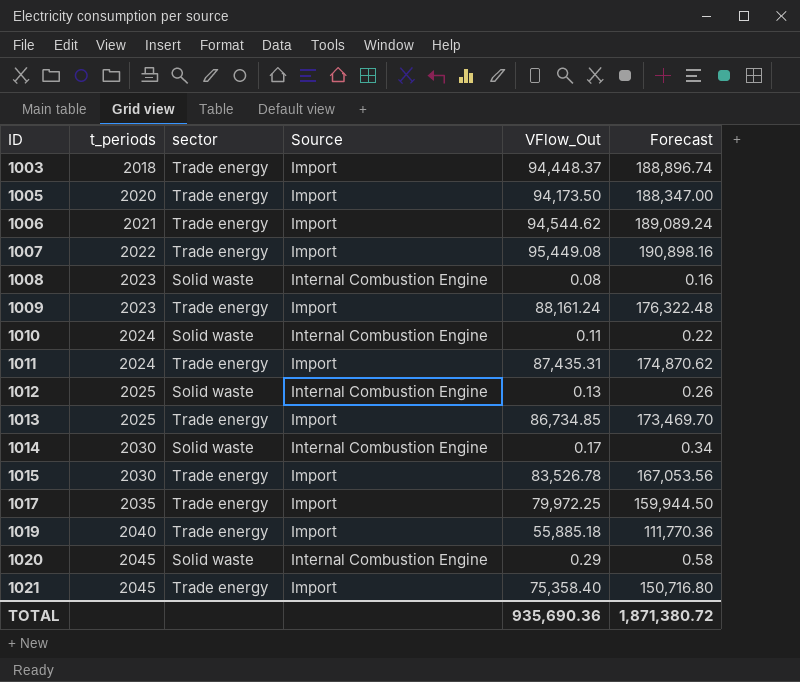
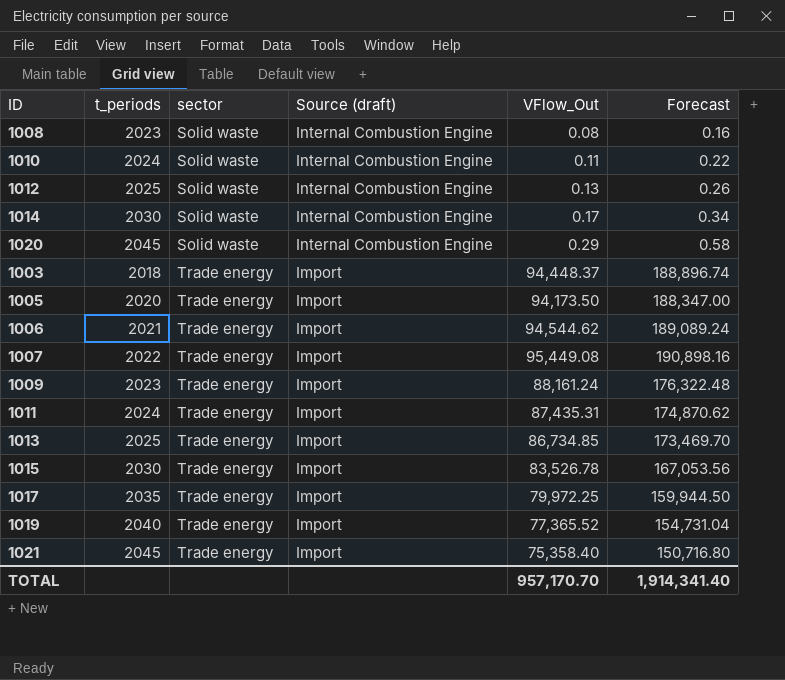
row order: ID ascending -> sector ascending
column name: Source -> Source (draft)
1019 | VFlow_Out: 55,885.18 -> 77,365.52
1019 | Forecast: 111,770.36 -> 154,731.04
TOTAL | VFlow_Out: 935,690.36 -> 957,170.70
TOTAL | Forecast: 1,871,380.72 -> 1,914,341.40

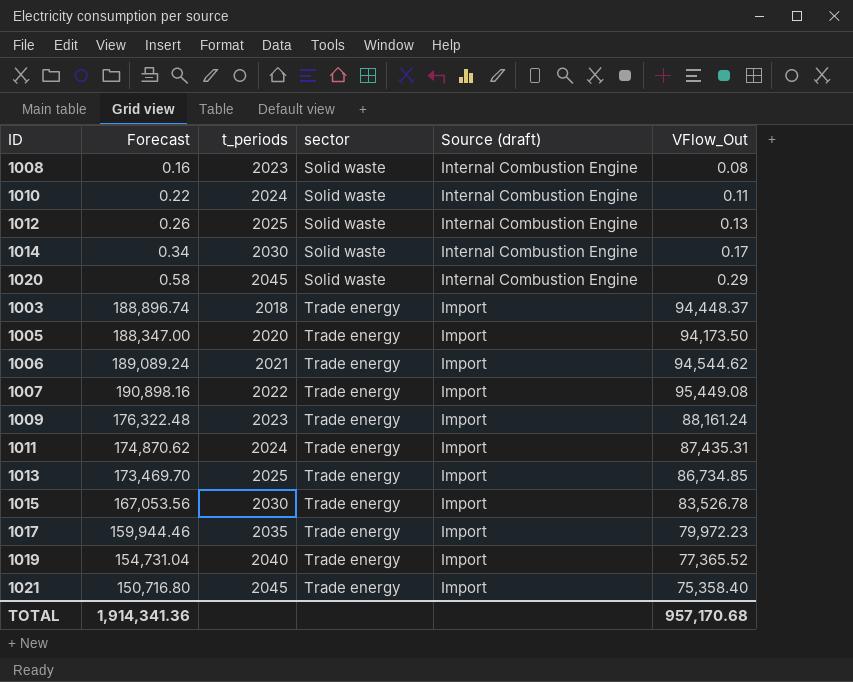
column Forecast | position: 6 -> 2
1017 | Forecast: 159,944.50 -> 159,944.46
1017 | VFlow_Out: 79,972.25 -> 79,972.23
TOTAL | Forecast: 1,914,341.40 -> 1,914,341.36
TOTAL | VFlow_Out: 957,170.70 -> 957,170.68

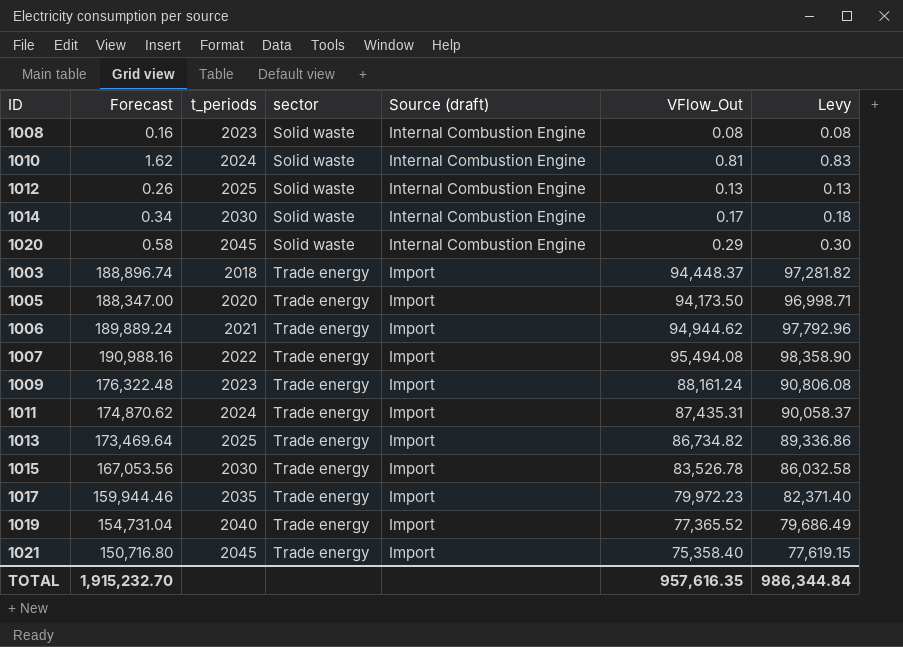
column Levy | formula: none -> [VFlow_Out] * 1.03
1010 | Forecast: 0.22 -> 1.62
1010 | VFlow_Out: 0.11 -> 0.81
1006 | Forecast: 189,089.24 -> 189,889.24
1006 | VFlow_Out: 94,544.62 -> 94,944.62
1007 | Forecast: 190,898.16 -> 190,988.16
1007 | VFlow_Out: 95,449.08 -> 95,494.08
1013 | Forecast: 173,469.70 -> 173,469.64
1013 | VFlow_Out: 86,734.85 -> 86,734.82
TOTAL | Forecast: 1,914,341.36 -> 1,915,232.70
TOTAL | VFlow_Out: 957,170.68 -> 957,616.35

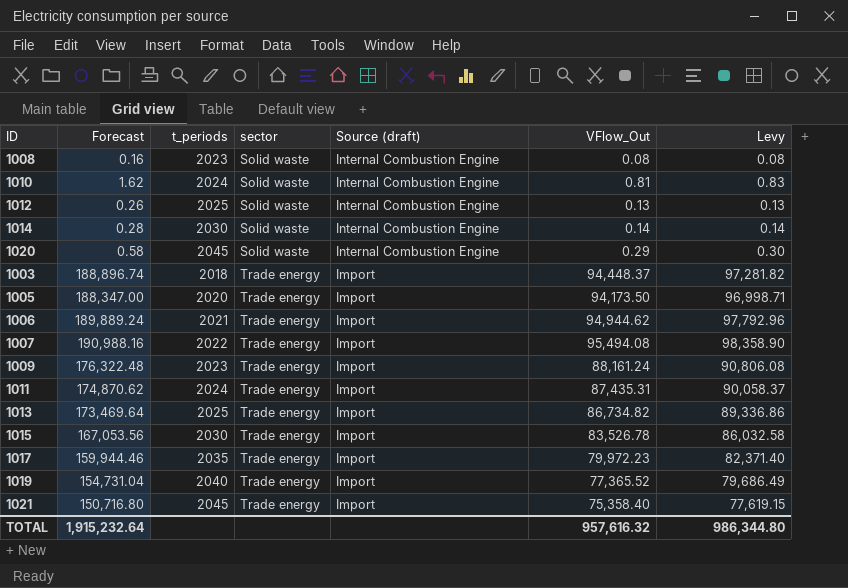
1014 | Forecast: 0.34 -> 0.28
1014 | VFlow_Out: 0.17 -> 0.14
1014 | Levy: 0.18 -> 0.14
TOTAL | Forecast: 1,915,232.70 -> 1,915,232.64
TOTAL | VFlow_Out: 957,616.35 -> 957,616.32
TOTAL | Levy: 986,344.84 -> 986,344.80

